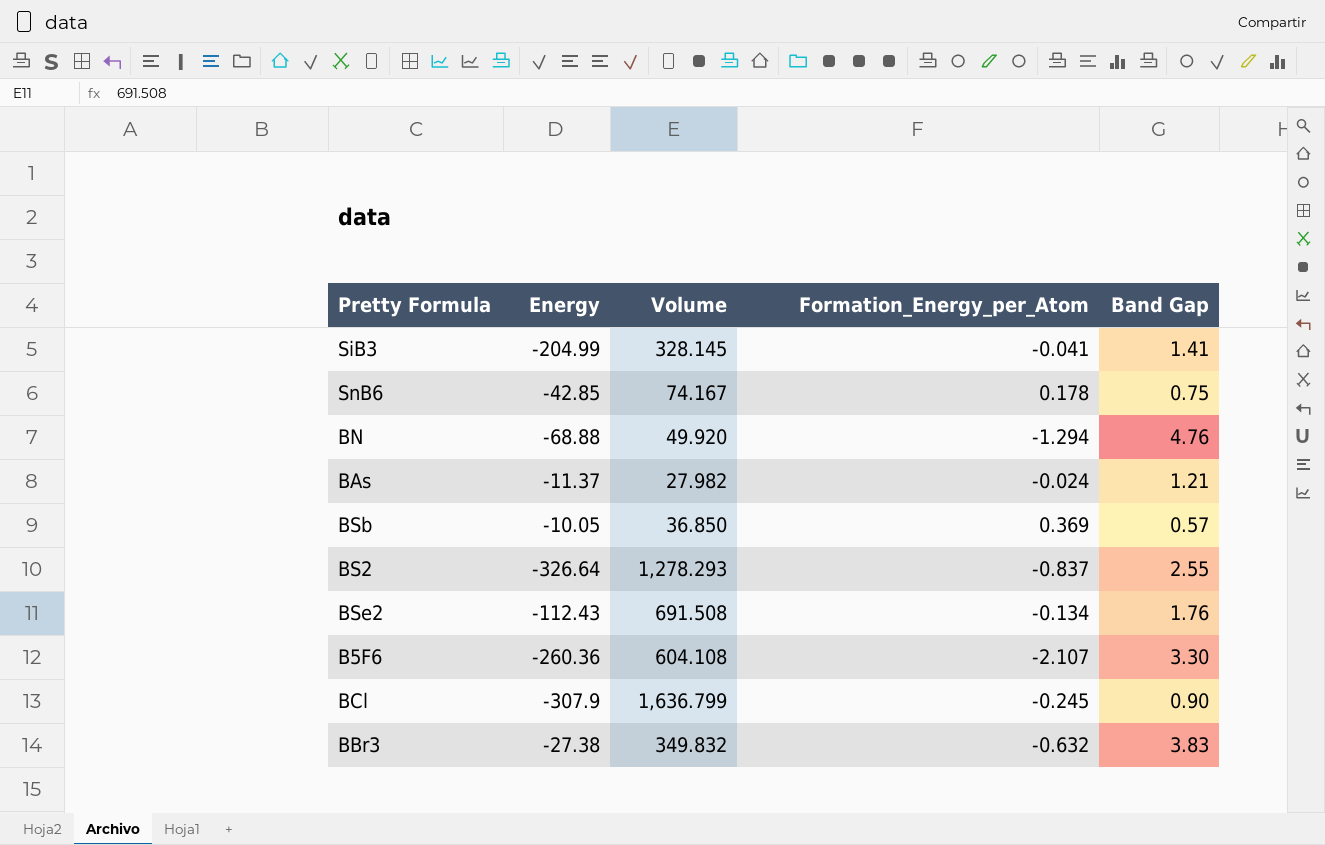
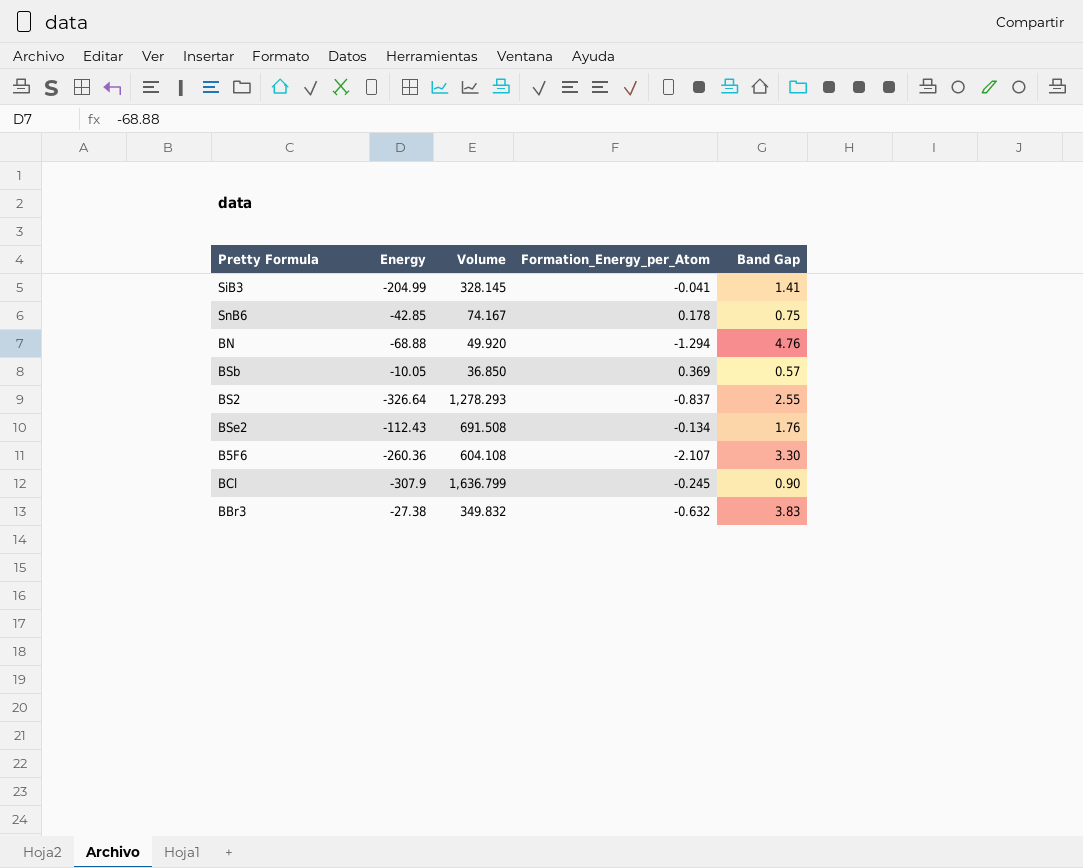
row BAs: -11.37 | 27.982 | -0.024 | 1.21 -> none

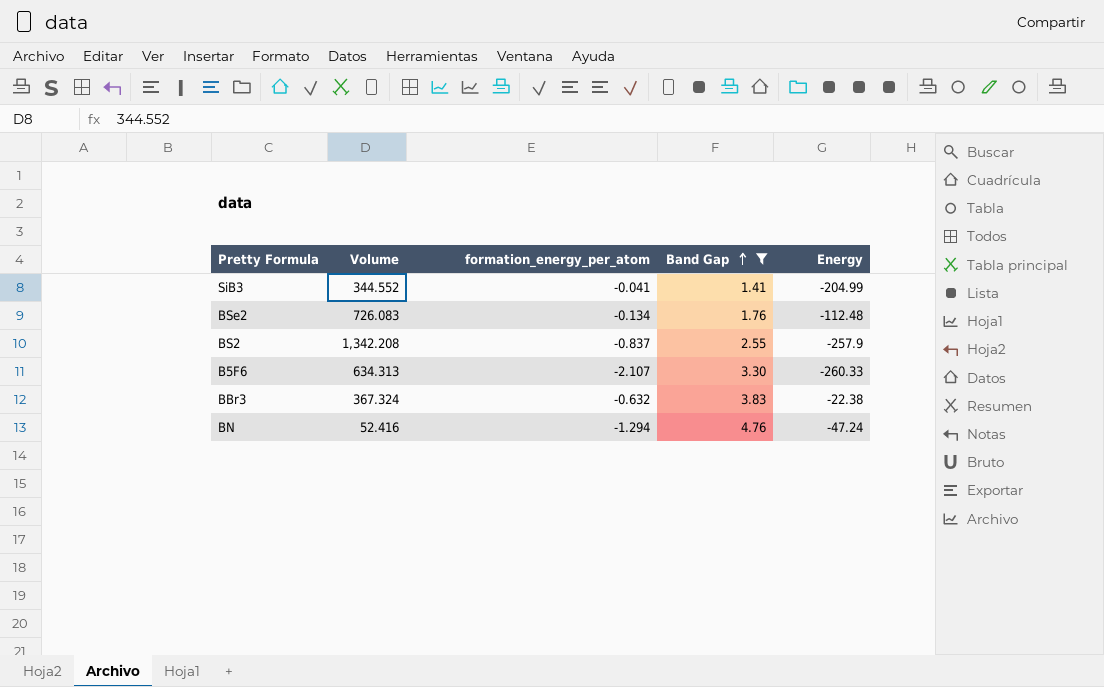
filter: none -> Band Gap >= 1.41
row order: none -> Band Gap ascending
column name: Formation_Energy_per_Atom -> formation_energy_per_atom
column Energy | position: 2 -> 5
SiB3 | Volume: 328.145 -> 344.552
BSe2 | Volume: 691.508 -> 726.083
BSe2 | Energy: -112.43 -> -112.48
BS2 | Volume: 1,278.293 -> 1,342.208
BS2 | Energy: -326.64 -> -257.9
B5F6 | Volume: 604.108 -> 634.313
B5F6 | Energy: -260.36 -> -260.33
BBr3 | Volume: 349.832 -> 367.324
BBr3 | Energy: -27.38 -> -22.38
BN | Volume: 49.920 -> 52.416
BN | Energy: -68.88 -> -47.24

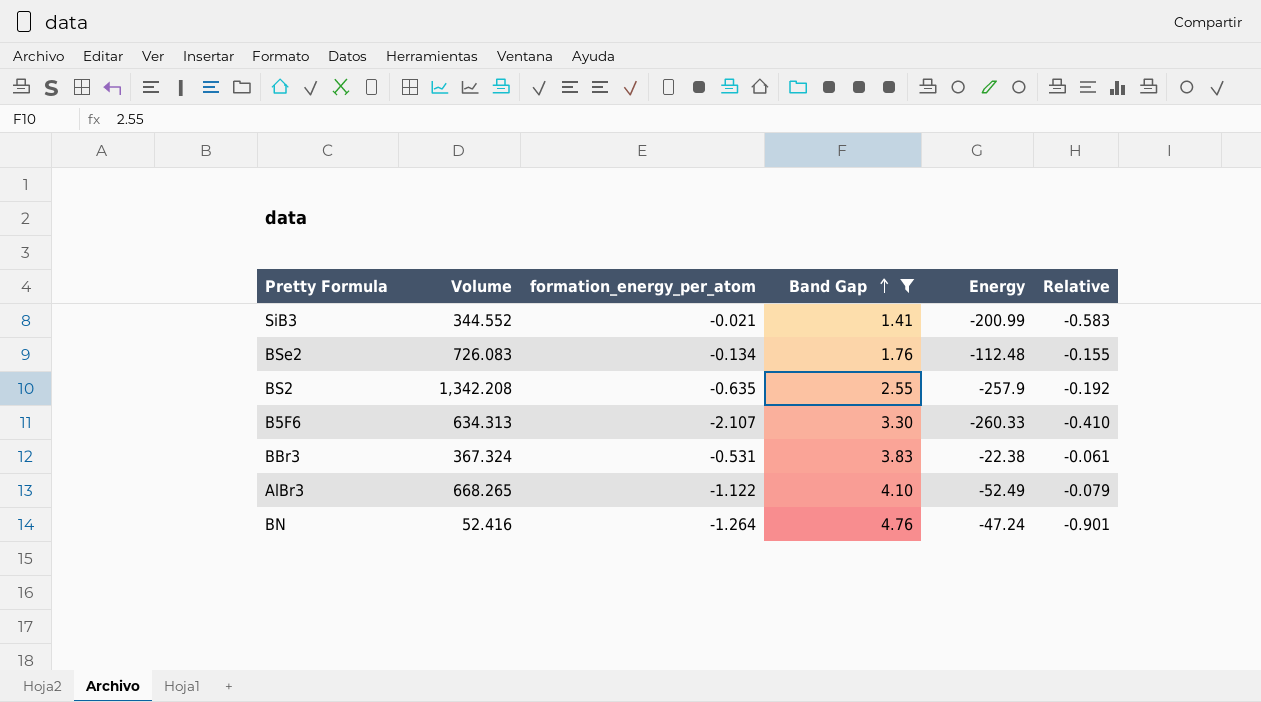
column Relative | formula: none -> [Energy] / [Volume]
SiB3 | formation_energy_per_atom: -0.041 -> -0.021
SiB3 | Energy: -204.99 -> -200.99
BS2 | formation_energy_per_atom: -0.837 -> -0.635
BBr3 | formation_energy_per_atom: -0.632 -> -0.531
row AlBr3: none -> 668.265 | -1.122 | 4.10 | -52.49 | -0.079
BN | formation_energy_per_atom: -1.294 -> -1.264

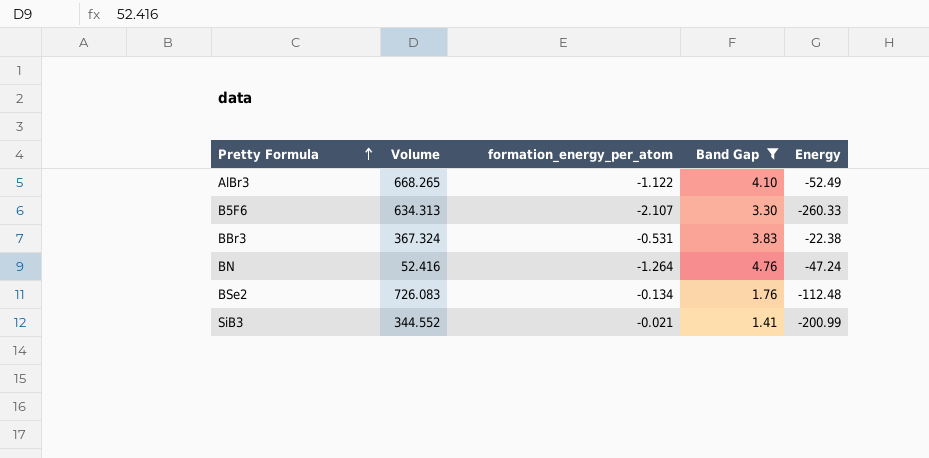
row order: Band Gap ascending -> Pretty Formula ascending
column Relative | formula: [Energy] / [Volume] -> none
row BS2: 1,342.208 | -0.635 | 2.55 | -257.9 | -0.192 -> none

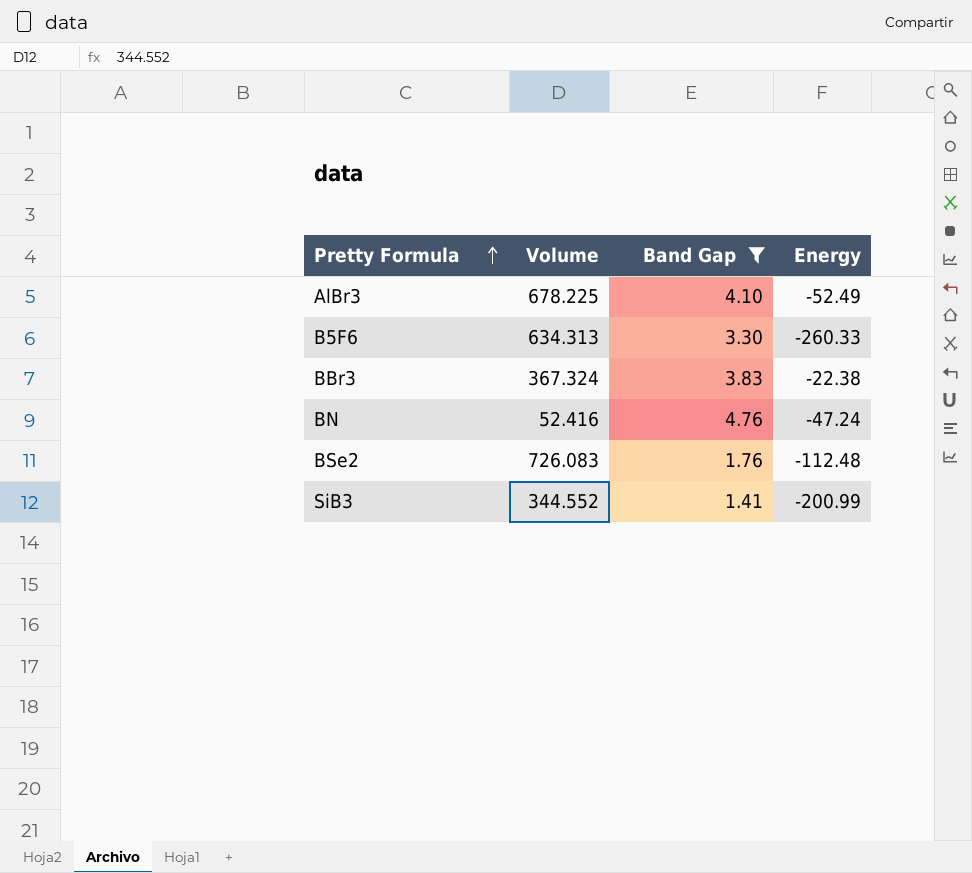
column formation_energy_per_atom | position: 3 -> none
AlBr3 | Volume: 668.265 -> 678.225

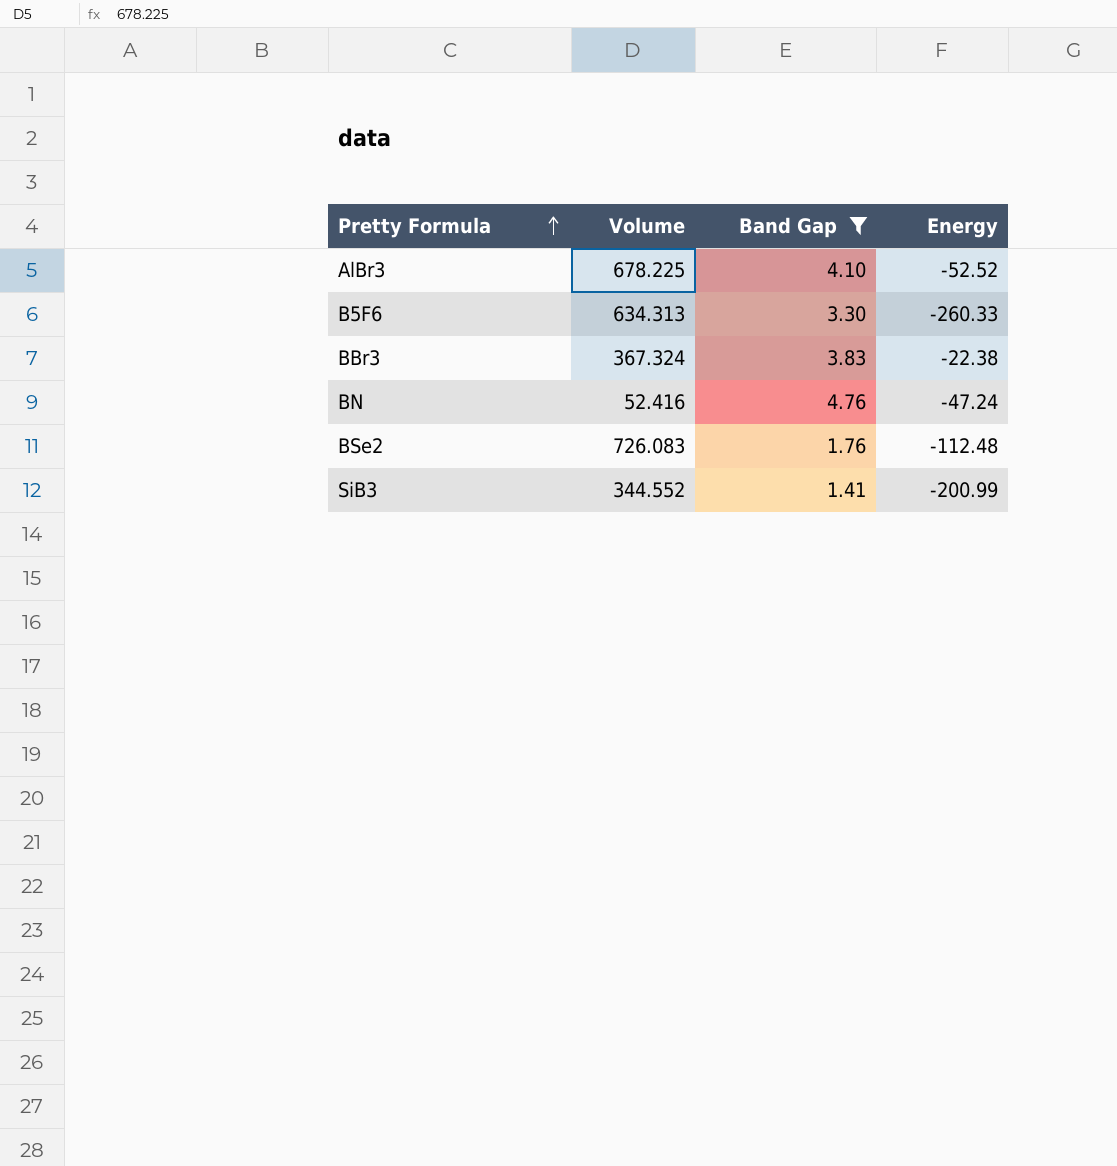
AlBr3 | Energy: -52.49 -> -52.52

